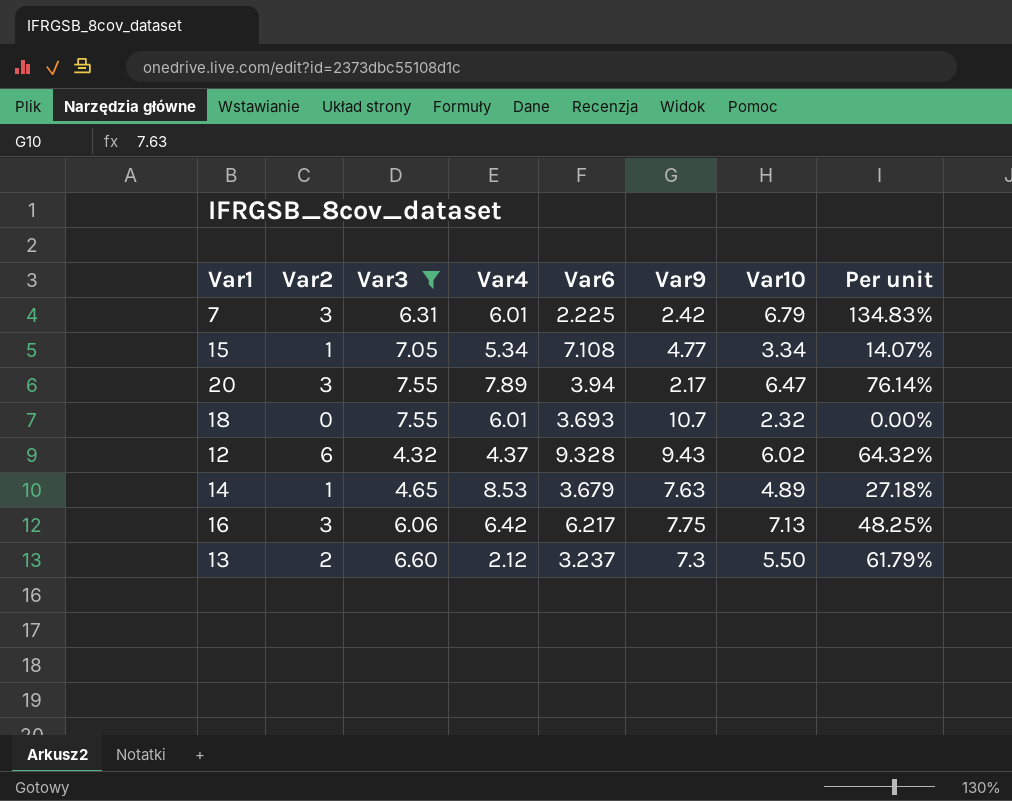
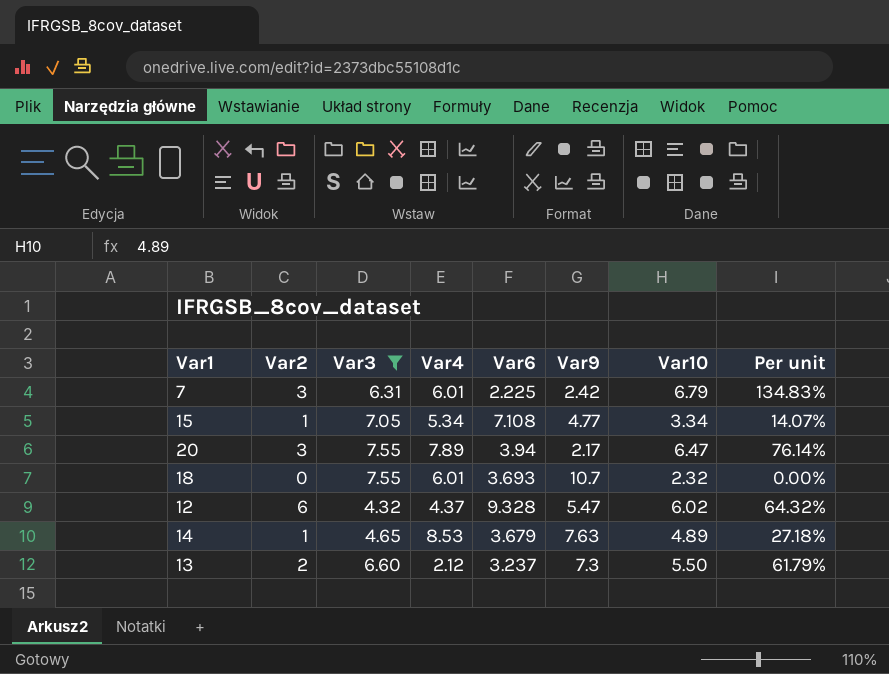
row 16: 3 | 6.06 | 6.42 | 6.217 | 7.75 | 7.13 | 48.25% -> none
12 | Var9: 9.43 -> 5.47

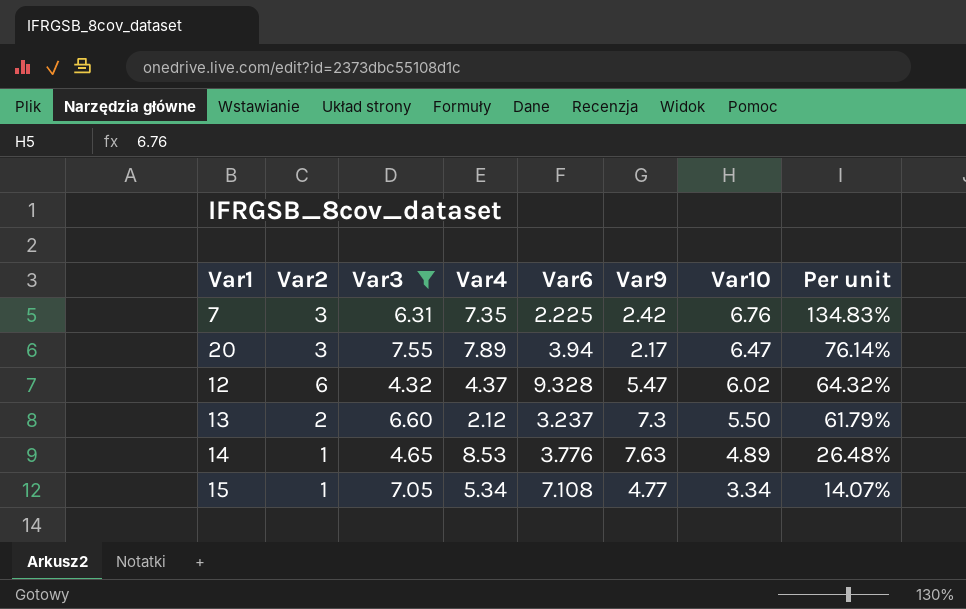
row order: none -> Var10 descending
row 18: 0 | 7.55 | 6.01 | 3.693 | 10.7 | 2.32 | 0.00% -> none
7 | Var4: 6.01 -> 7.35
7 | Var10: 6.79 -> 6.76
14 | Var6: 3.679 -> 3.776
14 | Per unit: 27.18% -> 26.48%

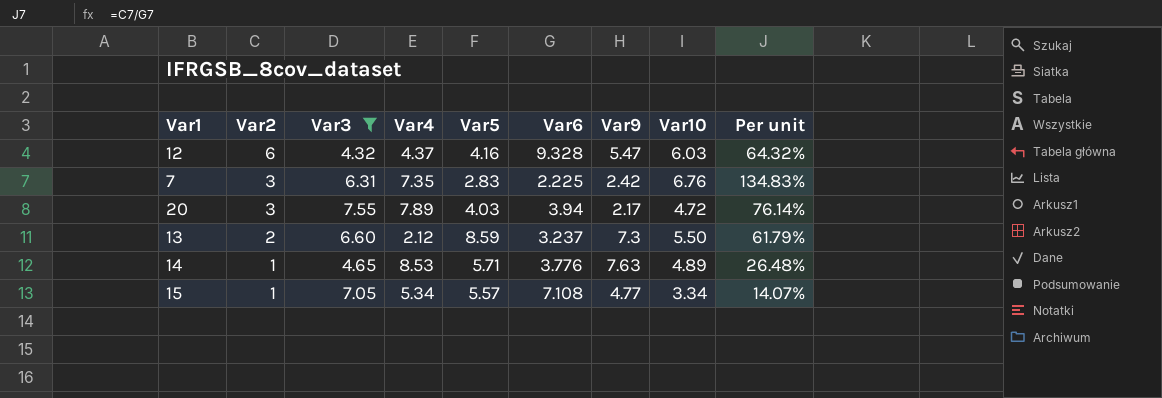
row order: Var10 descending -> Var2 descending
column Var5 | position: none -> 5
12 | Var10: 6.02 -> 6.03
20 | Var10: 6.47 -> 4.72

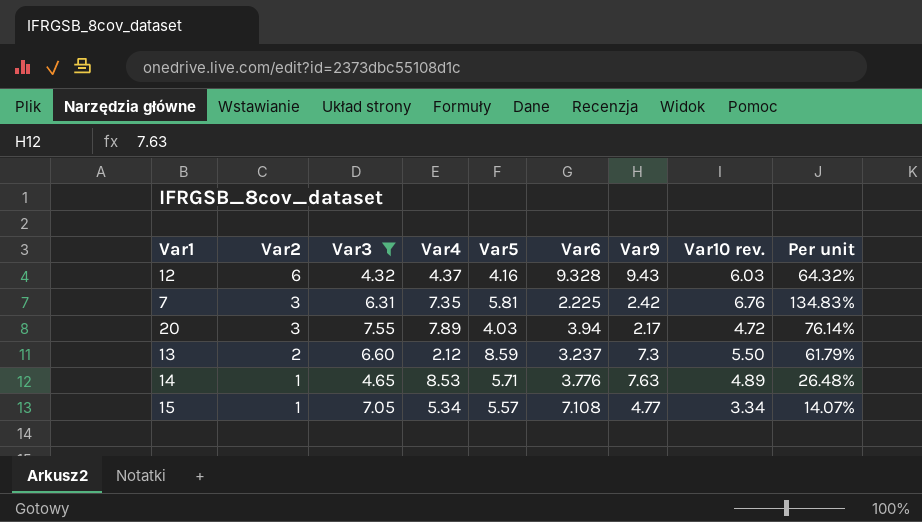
column name: Var10 -> Var10 rev.
12 | Var9: 5.47 -> 9.43
7 | Var5: 2.83 -> 5.81

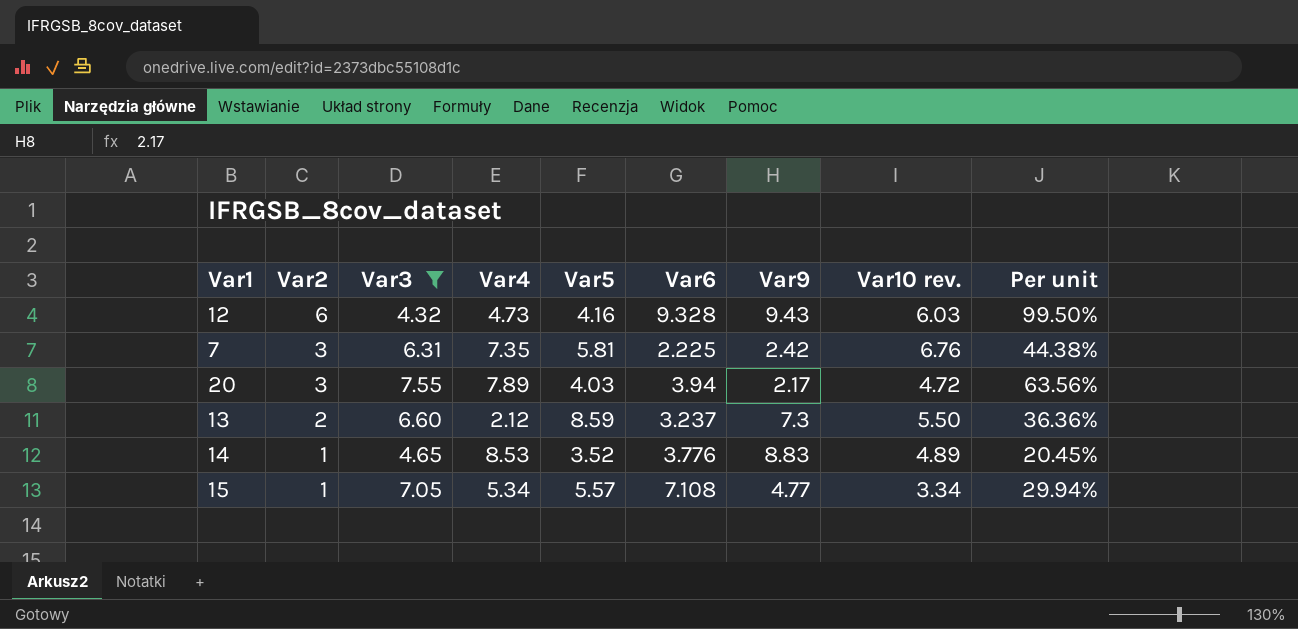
column Per unit | formula: [Var2] / [Var6] -> [Var2] / [Var10 rev.]
12 | Var4: 4.37 -> 4.73
14 | Var5: 5.71 -> 3.52
14 | Var9: 7.63 -> 8.83

